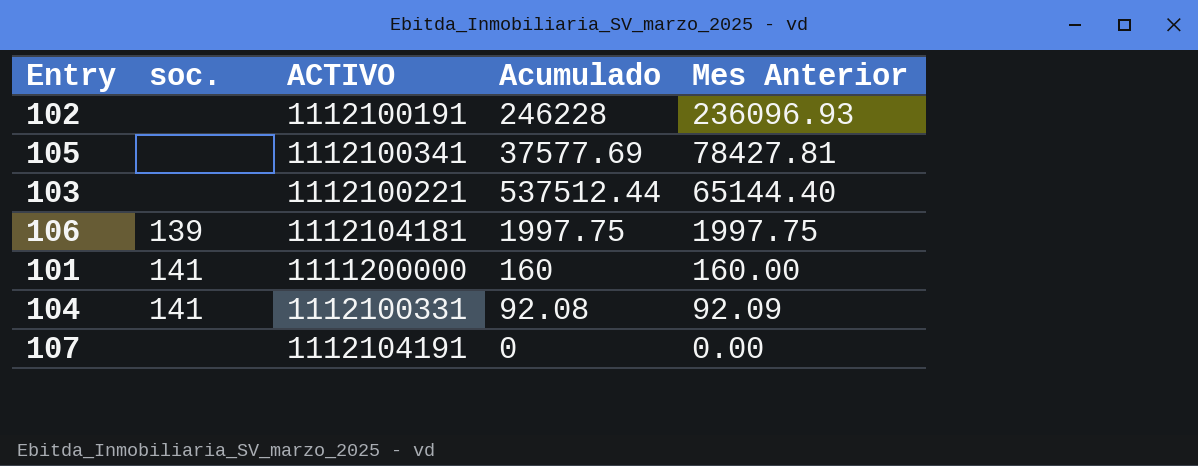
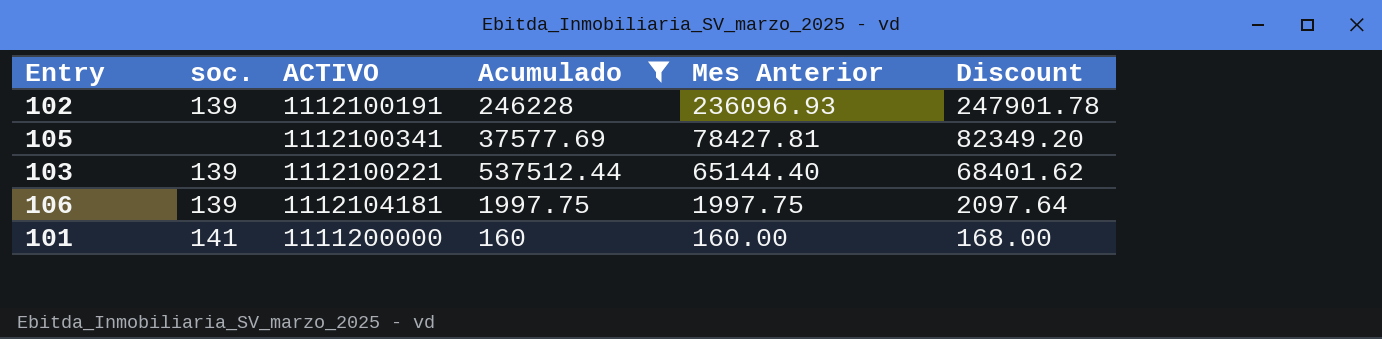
filter: none -> Acumulado >= 160
column Discount | formula: none -> [Mes Anterior] * 1.05
102 | soc.: none -> 139
103 | soc.: none -> 139

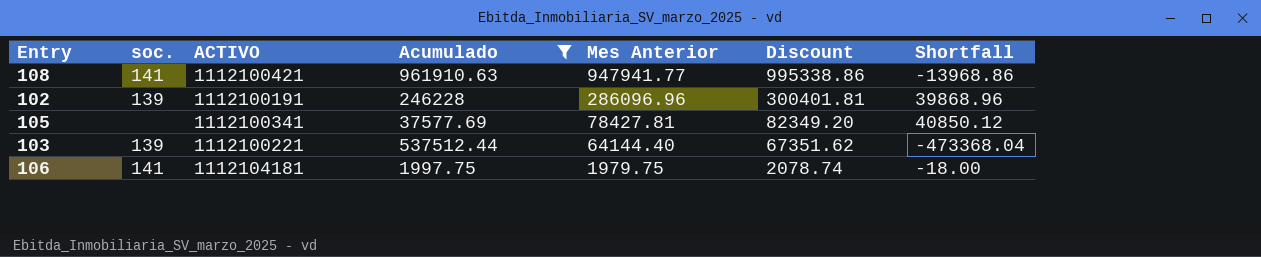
column Shortfall | formula: none -> [Mes Anterior] - [Acumulado]
row 101: 141 | 1111200000 | 160 | 160.00 | 168.00 -> none
row 108: none -> 141 | 1112100421 | 961910.63 | 947941.77 | 995338.86 | -13968.86
102 | Mes Anterior: 236096.93 -> 286096.96
102 | Discount: 247901.78 -> 300401.81
103 | Mes Anterior: 65144.40 -> 64144.40
103 | Discount: 68401.62 -> 67351.62
106 | soc.: 139 -> 141
106 | Mes Anterior: 1997.75 -> 1979.75
106 | Discount: 2097.64 -> 2078.74

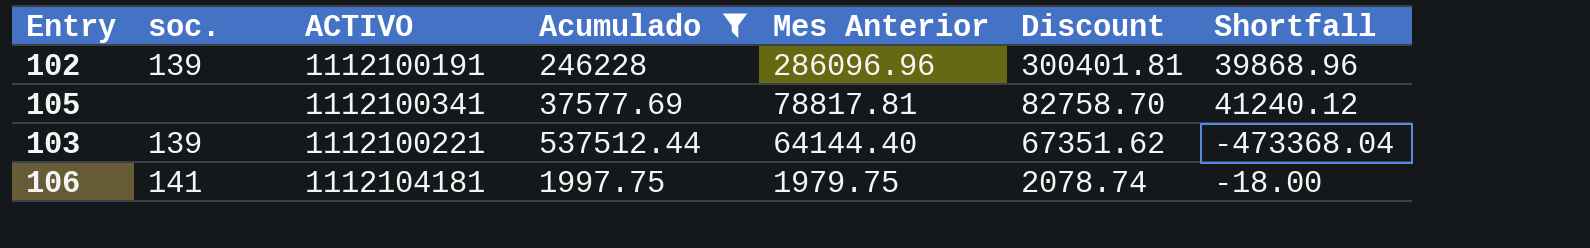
row 108: 141 | 1112100421 | 961910.63 | 947941.77 | 995338.86 | -13968.86 -> none
105 | Mes Anterior: 78427.81 -> 78817.81
105 | Discount: 82349.20 -> 82758.70
105 | Shortfall: 40850.12 -> 41240.12

